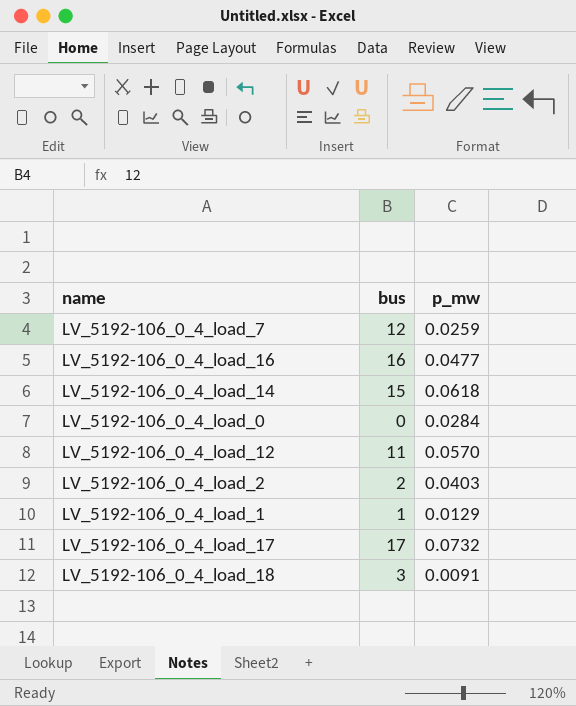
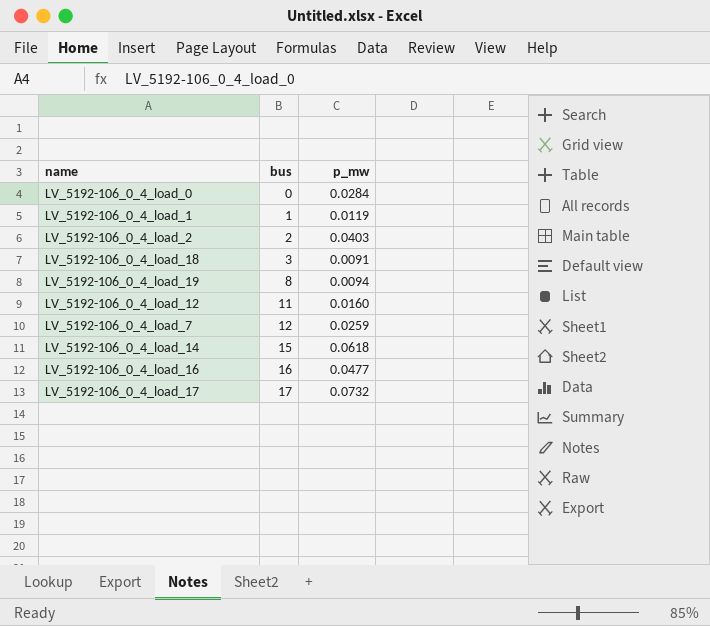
row order: none -> bus ascending
LV_5192-106_0_4_load_1 | p_mw: 0.0129 -> 0.0119
row LV_5192-106_0_4_load_19: none -> 8 | 0.0094
LV_5192-106_0_4_load_12 | p_mw: 0.0570 -> 0.0160

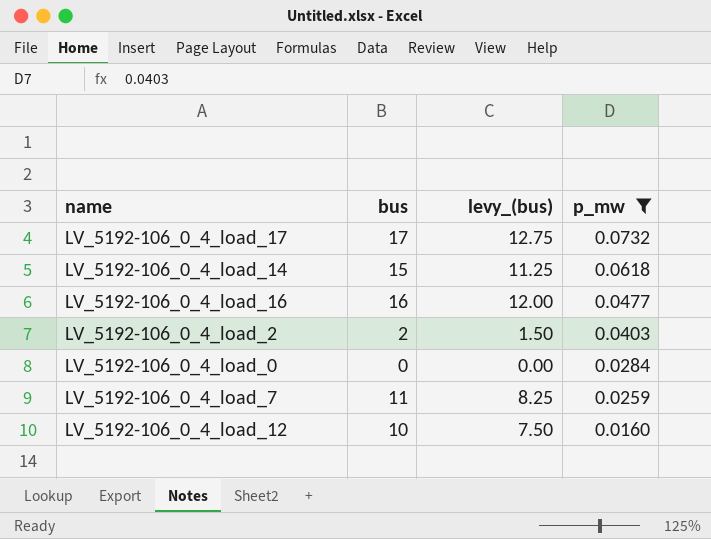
filter: none -> p_mw >= 0.0160
row order: bus ascending -> p_mw descending
column levy_(bus) | formula: none -> [bus] * 0.75
LV_5192-106_0_4_load_7 | bus: 12 -> 11
LV_5192-106_0_4_load_12 | bus: 11 -> 10

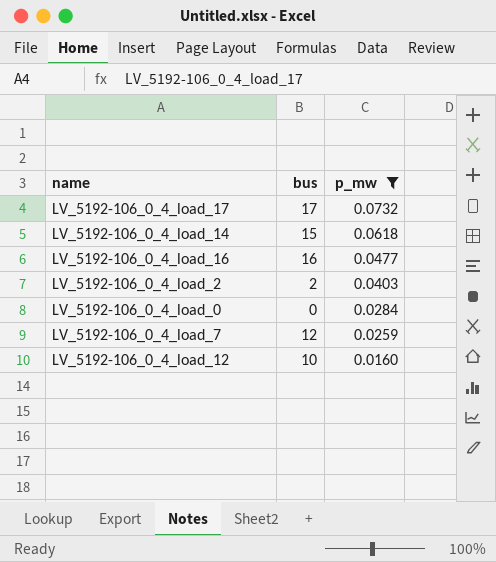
column levy_(bus) | formula: [bus] * 0.75 -> none
LV_5192-106_0_4_load_7 | bus: 11 -> 12

